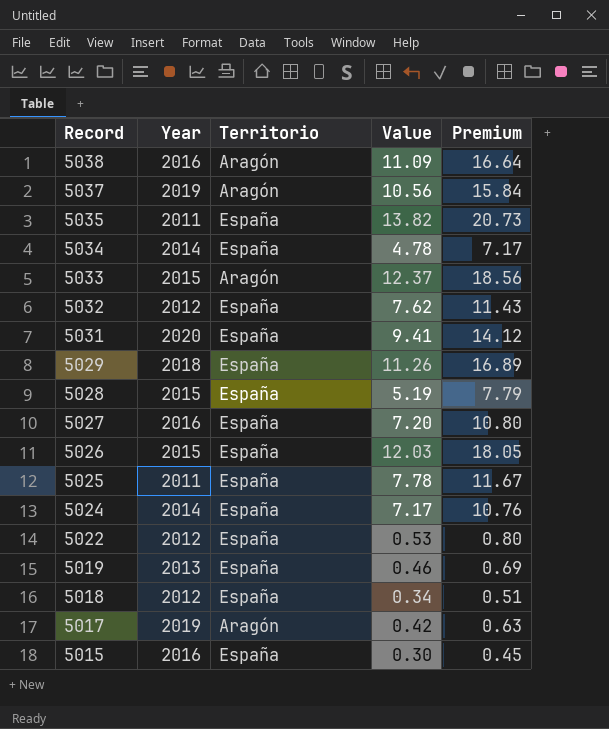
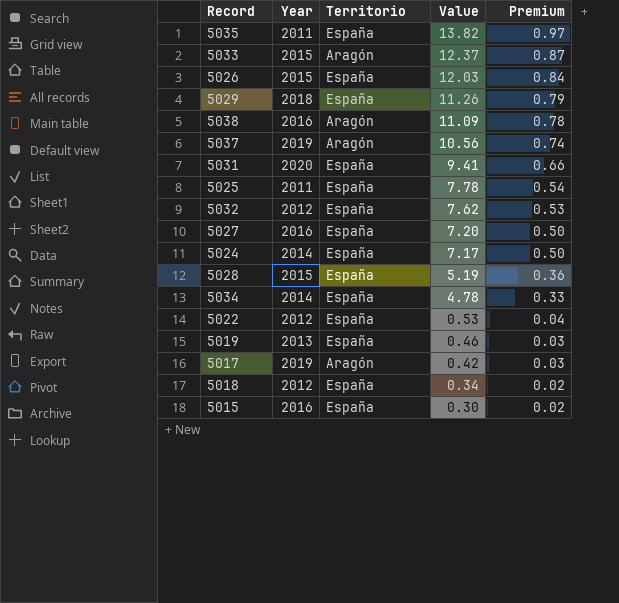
row order: Record descending -> Value descending
column Premium | formula: [Value] * 1.5 -> [Value] * 0.07

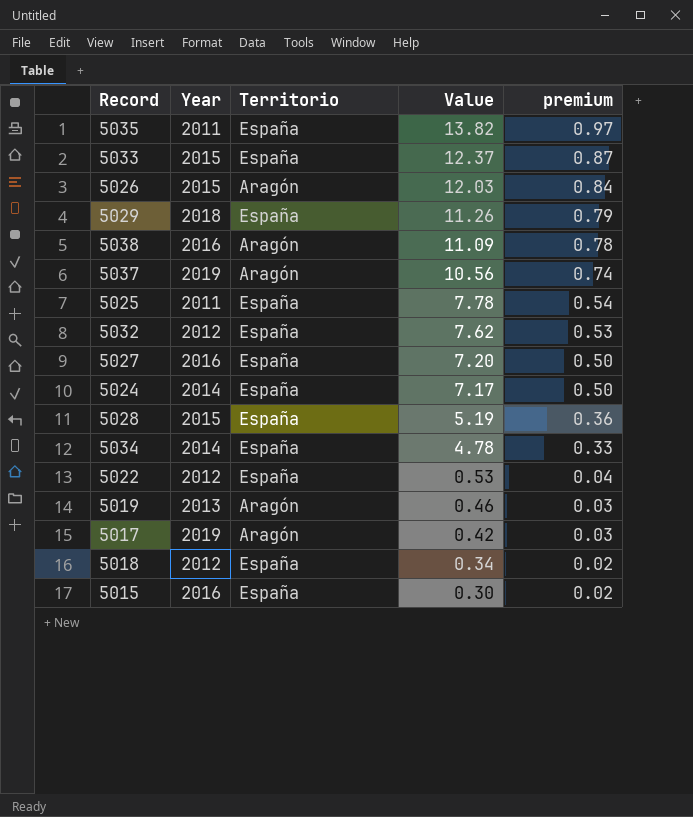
column name: Premium -> premium
row 5031: 2020 | España | 9.41 | 0.66 -> none
5033 | Territorio: Aragón -> España
5026 | Territorio: España -> Aragón
5019 | Territorio: España -> Aragón

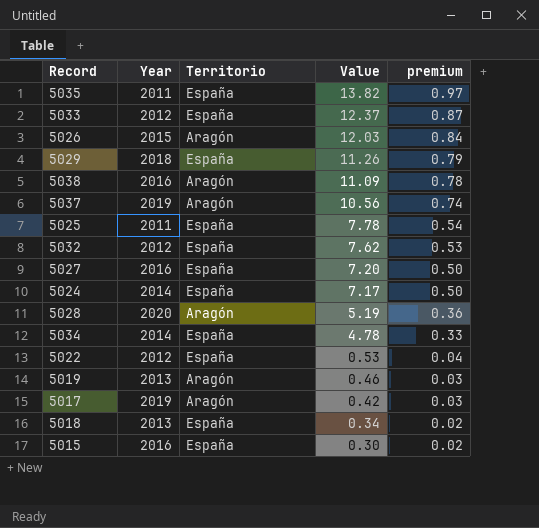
5033 | Year: 2015 -> 2012
5028 | Year: 2015 -> 2020
5028 | Territorio: España -> Aragón
5018 | Year: 2012 -> 2013

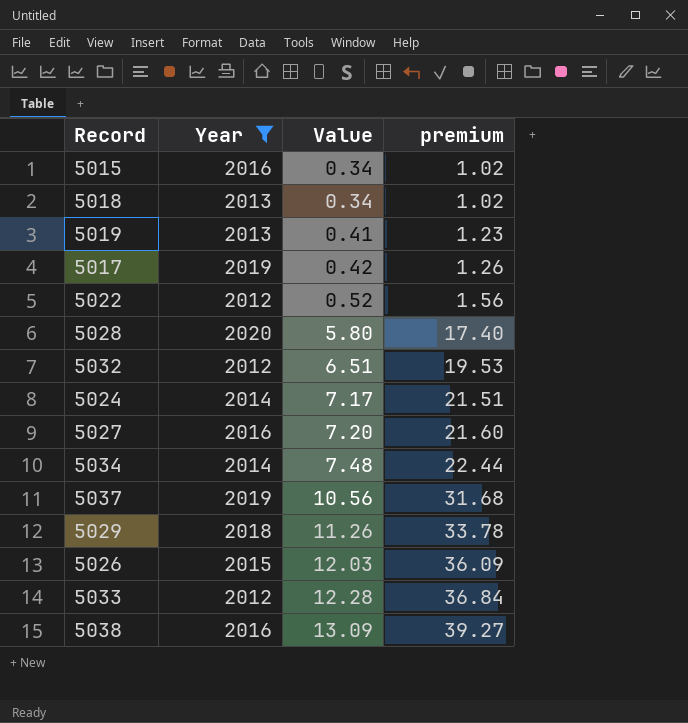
filter: none -> Year != 2011
row order: Value descending -> Value ascending
column Territorio | position: 3 -> none
column premium | formula: [Value] * 0.07 -> [Value] * 3
5015 | Value: 0.30 -> 0.34
5019 | Value: 0.46 -> 0.41
5022 | Value: 0.53 -> 0.52
5028 | Value: 5.19 -> 5.80
5032 | Value: 7.62 -> 6.51
5034 | Value: 4.78 -> 7.48
5033 | Value: 12.37 -> 12.28
5038 | Value: 11.09 -> 13.09

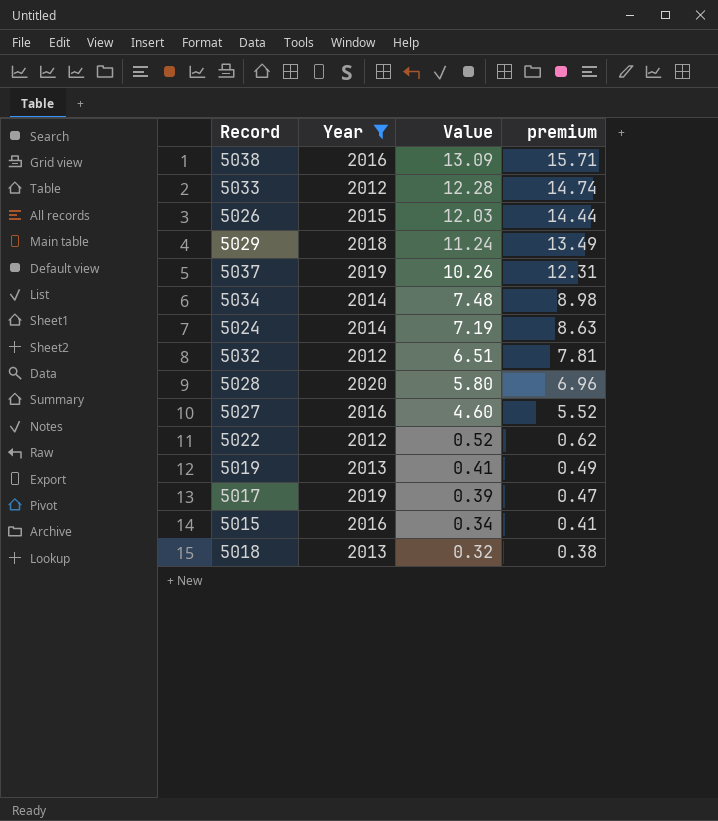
row order: Value ascending -> Value descending
column premium | formula: [Value] * 3 -> [Value] * 1.2
5029 | Value: 11.26 -> 11.24
5037 | Value: 10.56 -> 10.26
5024 | Value: 7.17 -> 7.19
5027 | Value: 7.20 -> 4.60
5017 | Value: 0.42 -> 0.39
5018 | Value: 0.34 -> 0.32

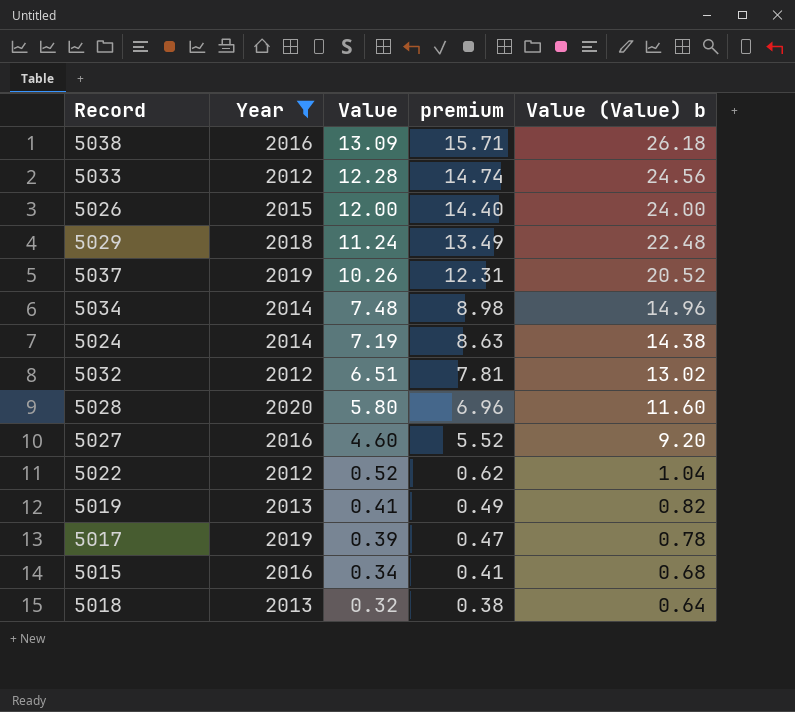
column Value (Value) b | formula: none -> [Value] * 2
5026 | Value: 12.03 -> 12.00
5026 | premium: 14.44 -> 14.40

